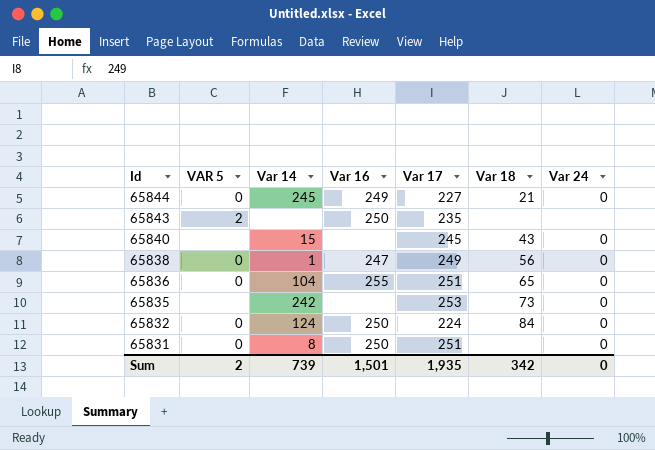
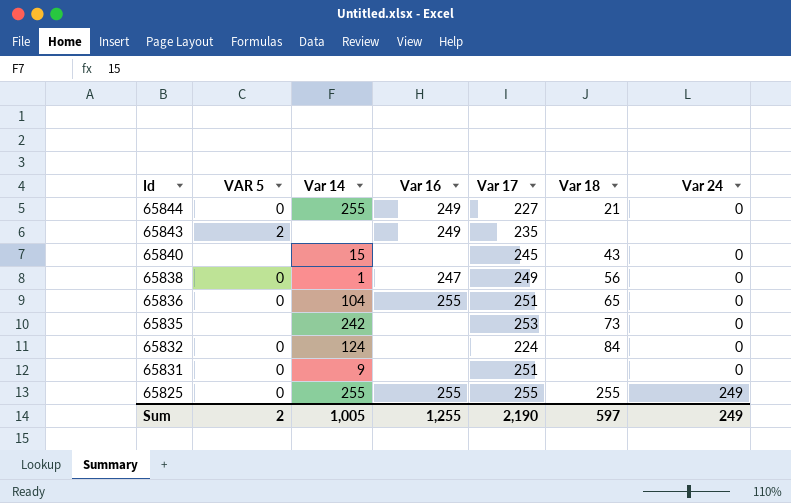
65844 | Var 14: 245 -> 255
65843 | Var 16: 250 -> 249
65832 | Var 16: 250 -> none
65831 | Var 14: 8 -> 9
65831 | Var 16: 250 -> none
row 65825: none -> 0 | 255 | 255 | 255 | 255 | 249
Sum | Var 14: 739 -> 1,005
Sum | Var 16: 1,501 -> 1,255
Sum | Var 17: 1,935 -> 2,190
Sum | Var 18: 342 -> 597
Sum | Var 24: 0 -> 249

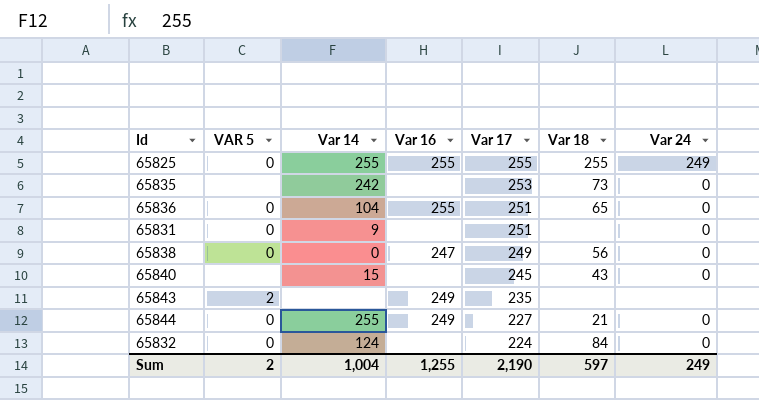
row order: Id descending -> Var 17 descending
65838 | Var 14: 1 -> 0
Sum | Var 14: 1,005 -> 1,004

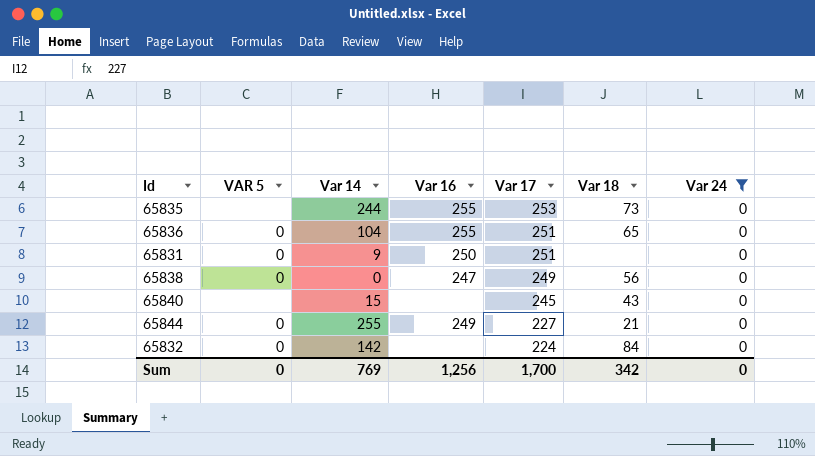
filter: none -> Var 24 = 0
65835 | Var 14: 242 -> 244
65835 | Var 16: none -> 255
65831 | Var 16: none -> 250
65832 | Var 14: 124 -> 142
Sum | VAR 5: 2 -> 0
Sum | Var 14: 1,004 -> 769
Sum | Var 16: 1,255 -> 1,256
Sum | Var 17: 2,190 -> 1,700
Sum | Var 18: 597 -> 342
Sum | Var 24: 249 -> 0

